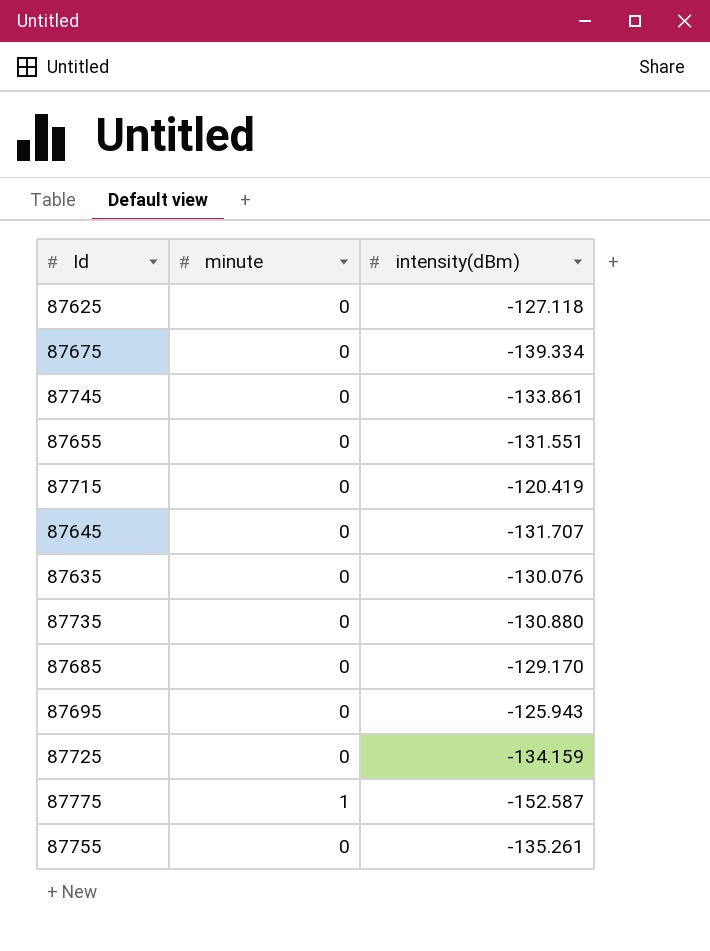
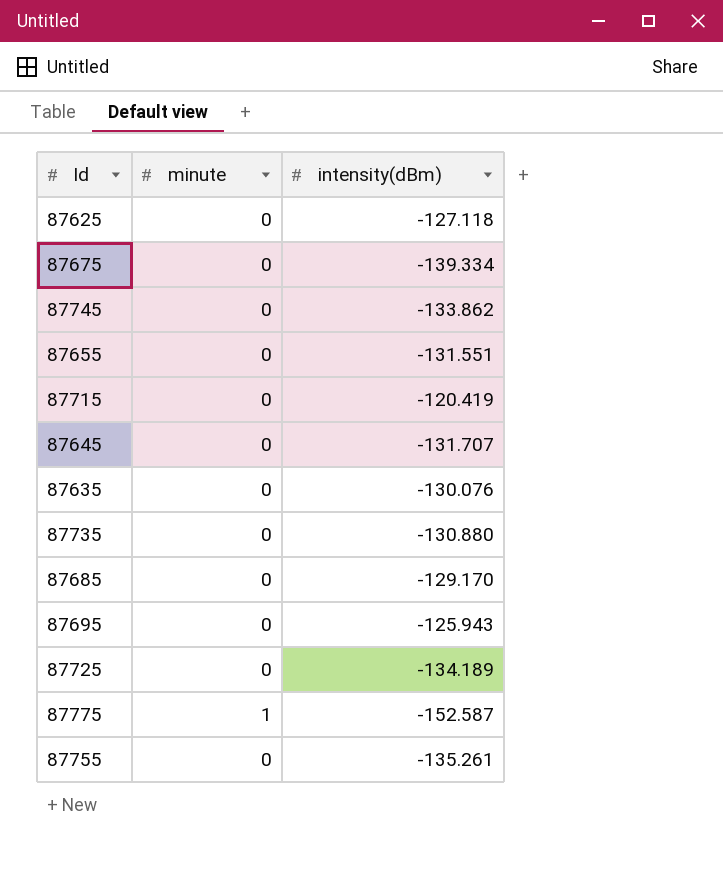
87745 | intensity(dBm): -133.861 -> -133.862
87725 | intensity(dBm): -134.159 -> -134.189

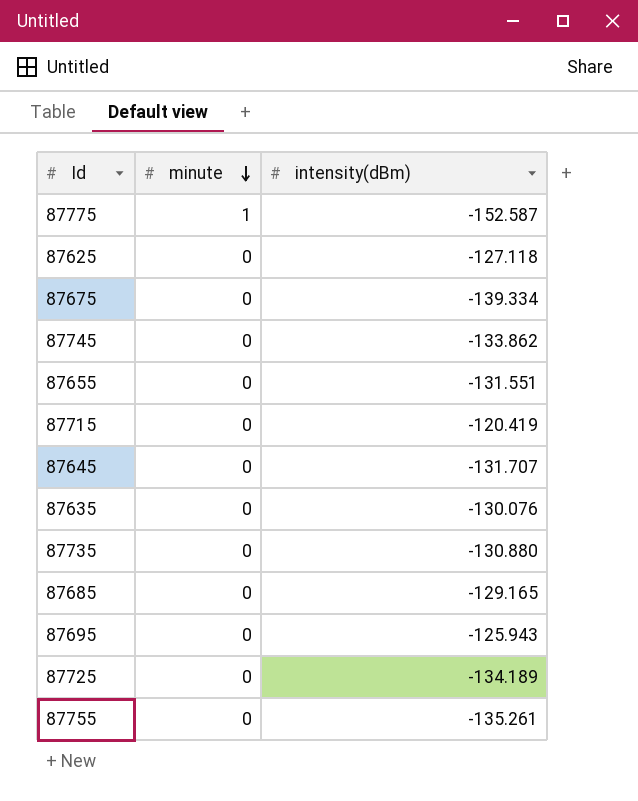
row order: none -> minute descending
87685 | intensity(dBm): -129.170 -> -129.165

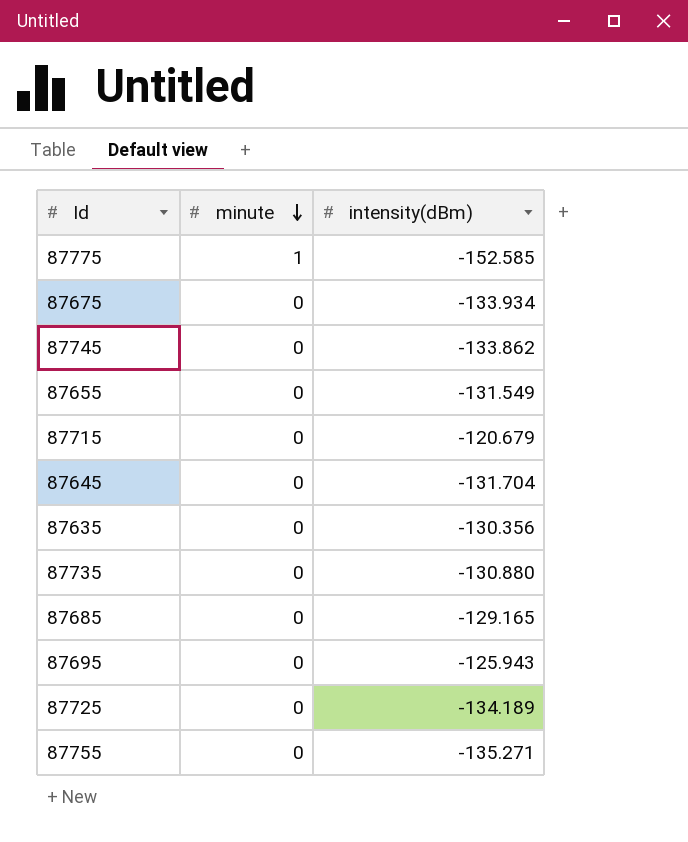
row 87625: 0 | -127.118 -> none
87775 | intensity(dBm): -152.587 -> -152.585
87675 | intensity(dBm): -139.334 -> -133.934
87655 | intensity(dBm): -131.551 -> -131.549
87715 | intensity(dBm): -120.419 -> -120.679
87645 | intensity(dBm): -131.707 -> -131.704
87635 | intensity(dBm): -130.076 -> -130.356
87755 | intensity(dBm): -135.261 -> -135.271

